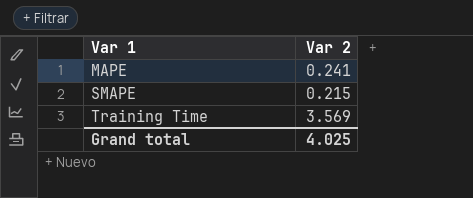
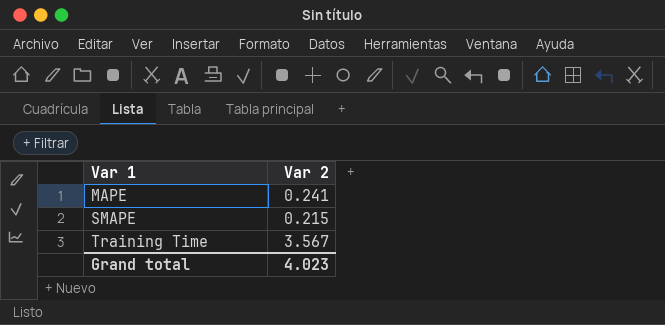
Training Time | Var 2: 3.569 -> 3.567
Grand total | Var 2: 4.025 -> 4.023

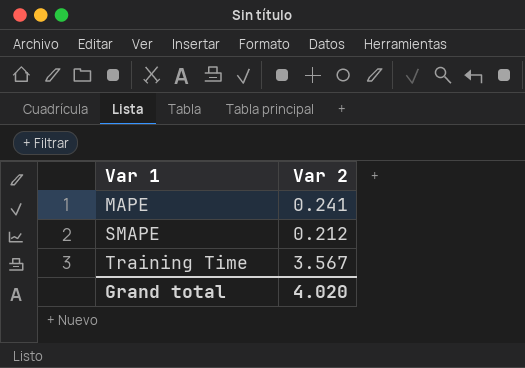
SMAPE | Var 2: 0.215 -> 0.212
Grand total | Var 2: 4.023 -> 4.020

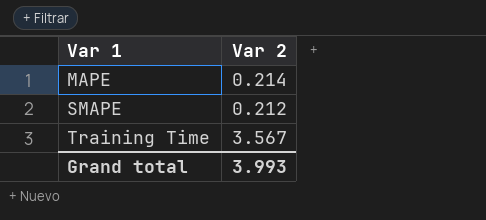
MAPE | Var 2: 0.241 -> 0.214
Grand total | Var 2: 4.020 -> 3.993

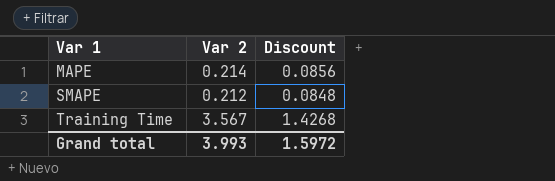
column Discount | formula: none -> [Var 2] * 0.4

